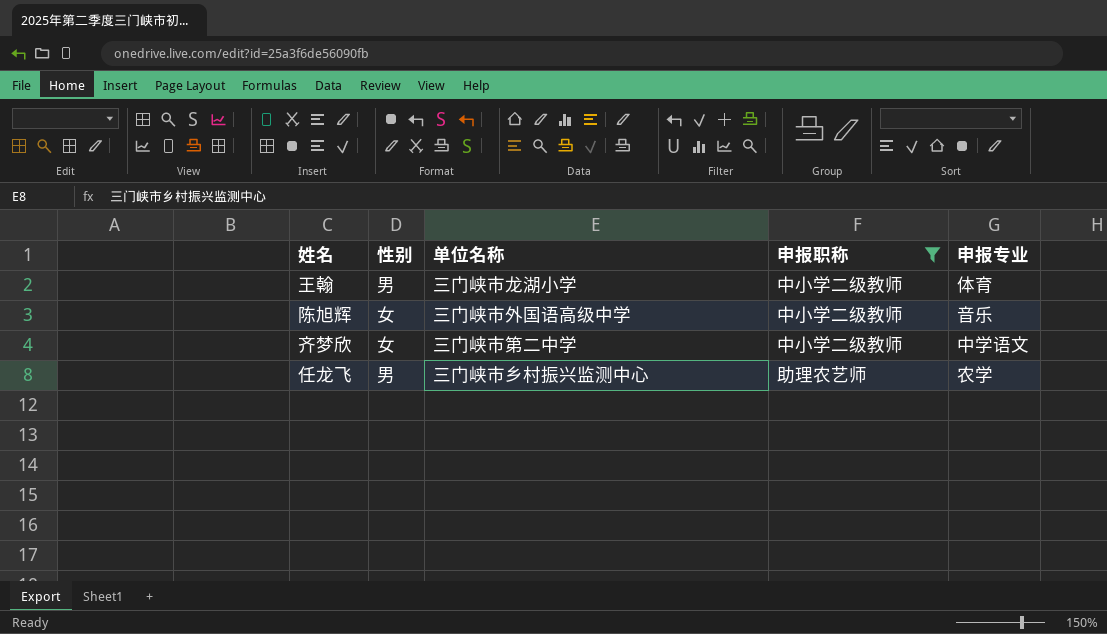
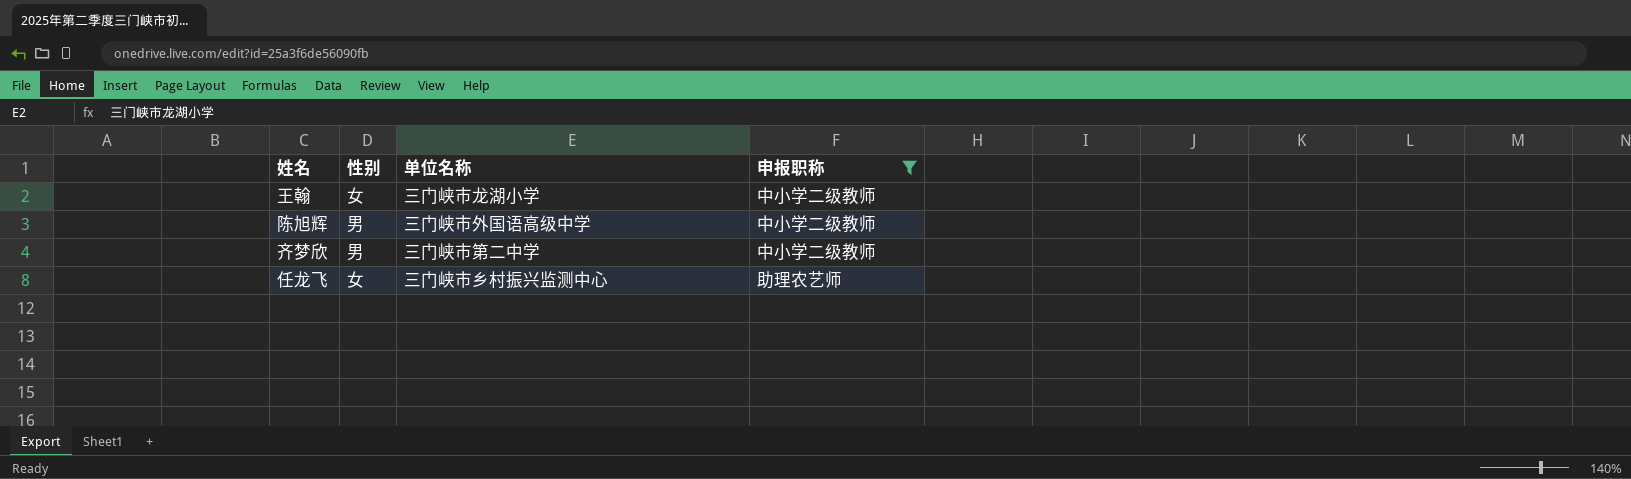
column 申报专业 | position: 5 -> none
王翰 | 性别: 男 -> 女
陈旭辉 | 性别: 女 -> 男
齐梦欣 | 性别: 女 -> 男
任龙飞 | 性别: 男 -> 女

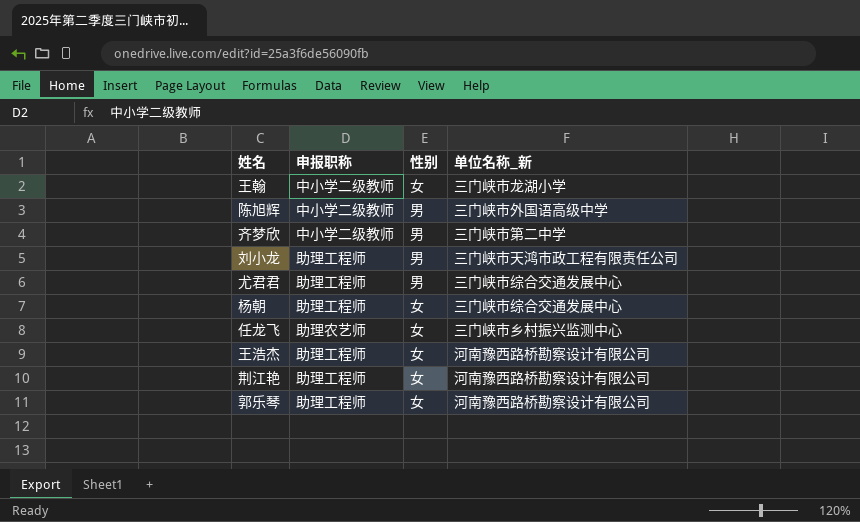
filter: 申报职称 != 助理工程师 -> none
column 申报职称 | position: 4 -> 2
column name: 单位名称 -> 单位名称_新

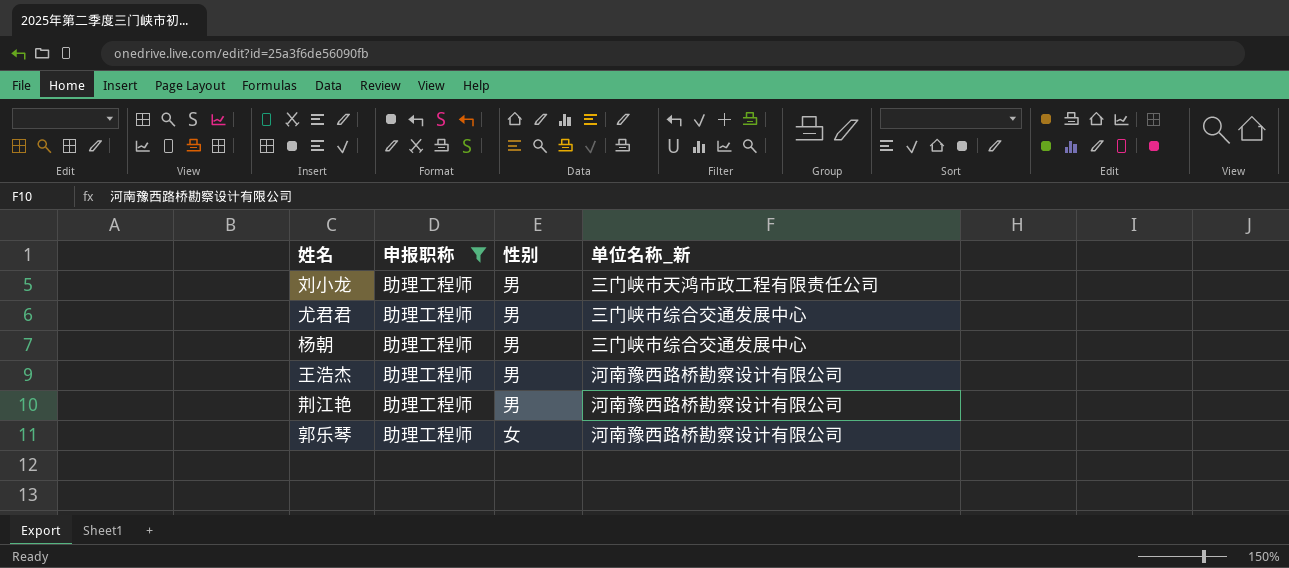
filter: none -> 申报职称 = 助理工程师
杨朝 | 性别: 女 -> 男
王浩杰 | 性别: 女 -> 男
荆江艳 | 性别: 女 -> 男

